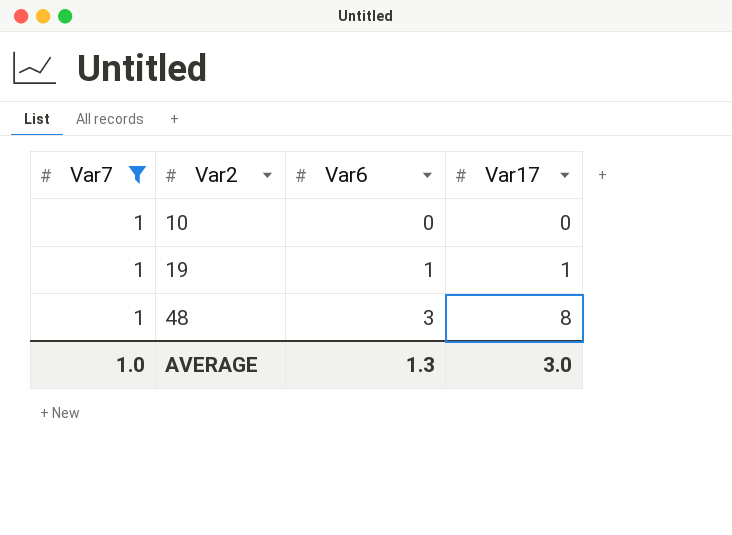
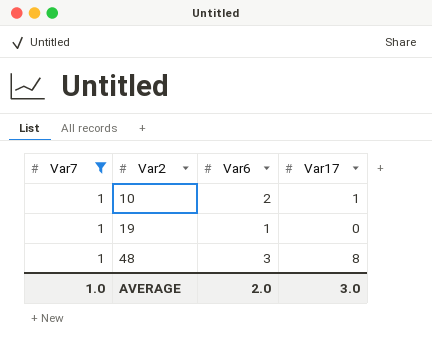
10 | Var6: 0 -> 2
10 | Var17: 0 -> 1
19 | Var17: 1 -> 0
AVERAGE | Var6: 1.3 -> 2.0

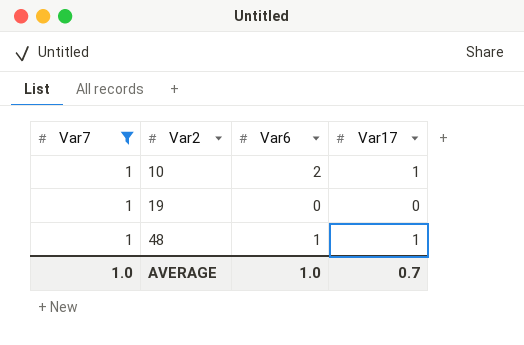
19 | Var6: 1 -> 0
48 | Var6: 3 -> 1
48 | Var17: 8 -> 1
AVERAGE | Var6: 2.0 -> 1.0
AVERAGE | Var17: 3.0 -> 0.7

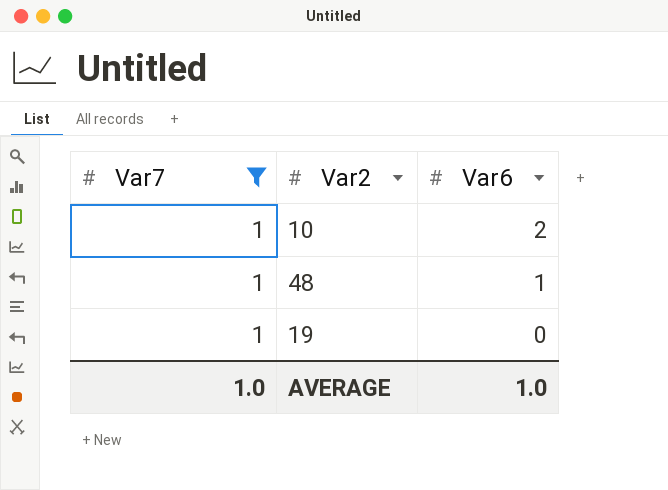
row order: Var2 ascending -> Var6 descending
column Var17 | position: 4 -> none

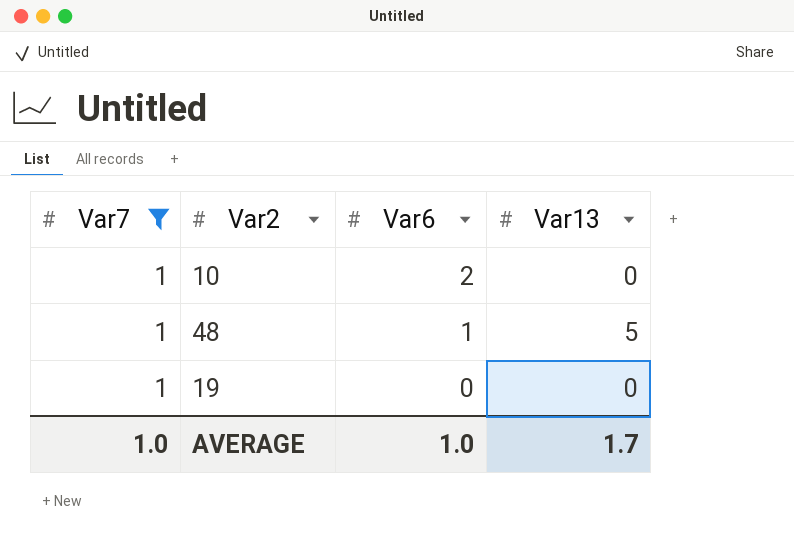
column Var13 | position: none -> 4

